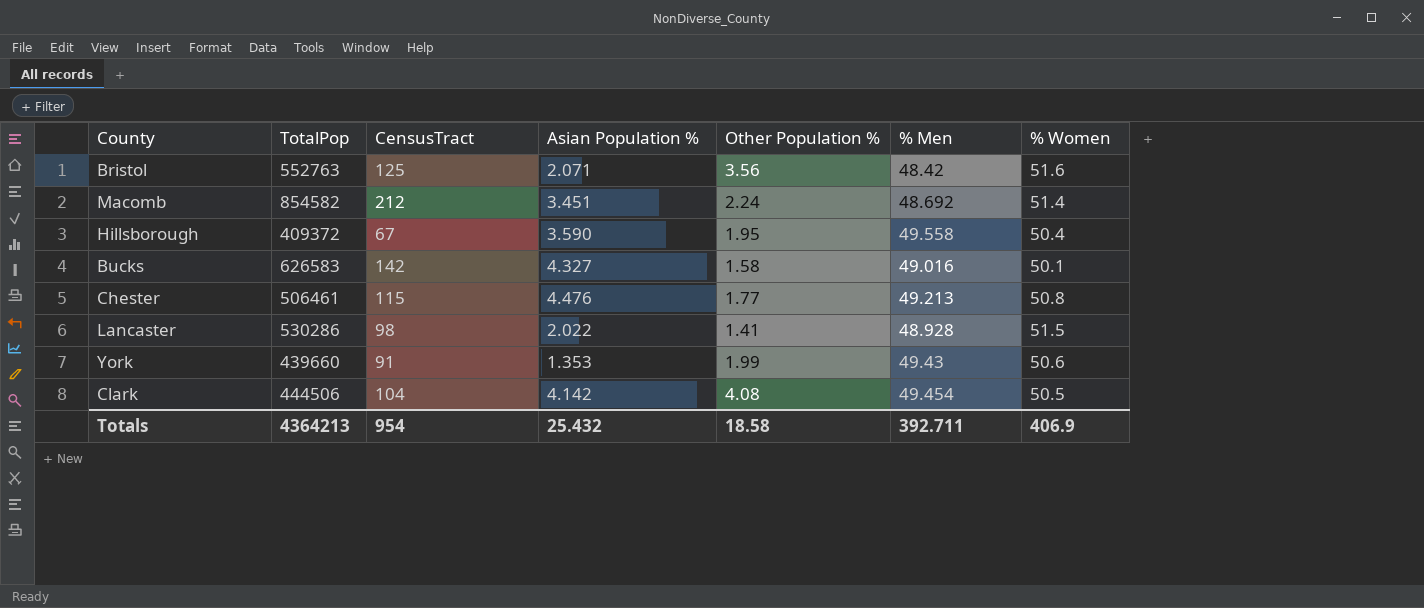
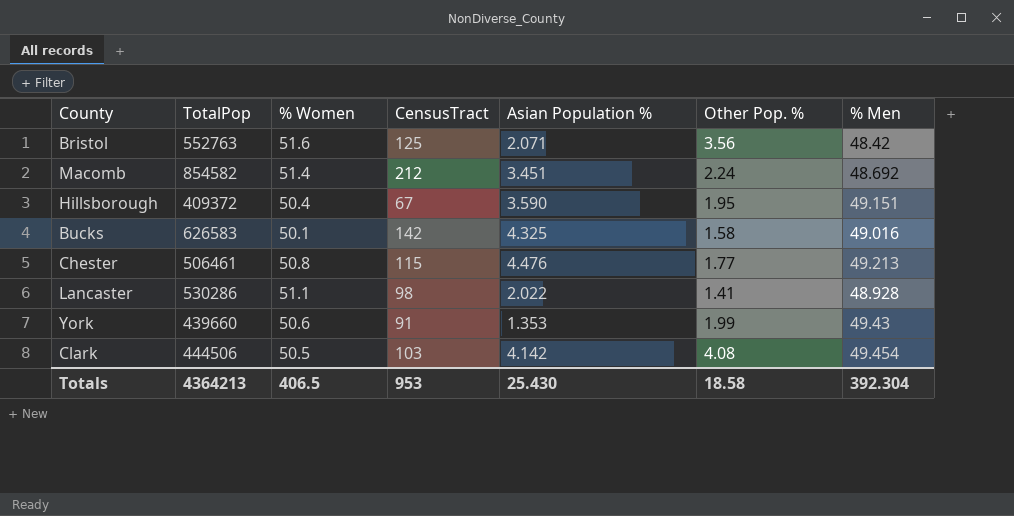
column % Women | position: 7 -> 3
column name: Other Population % -> Other Pop. %
Hillsborough | % Men: 49.558 -> 49.151
Bucks | Asian Population %: 4.327 -> 4.325
Lancaster | % Women: 51.5 -> 51.1
Clark | CensusTract: 104 -> 103
Totals | % Women: 406.9 -> 406.5
Totals | CensusTract: 954 -> 953
Totals | Asian Population %: 25.432 -> 25.430
Totals | % Men: 392.711 -> 392.304

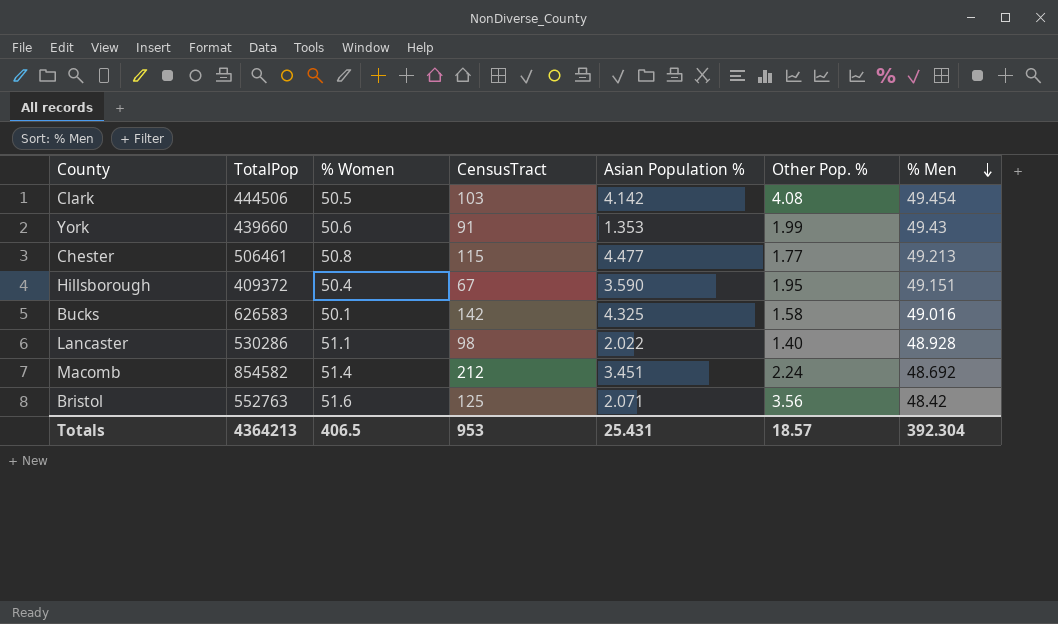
row order: none -> % Men descending
Chester | Asian Population %: 4.476 -> 4.477
Lancaster | Other Pop. %: 1.41 -> 1.40
Totals | Asian Population %: 25.430 -> 25.431
Totals | Other Pop. %: 18.58 -> 18.57

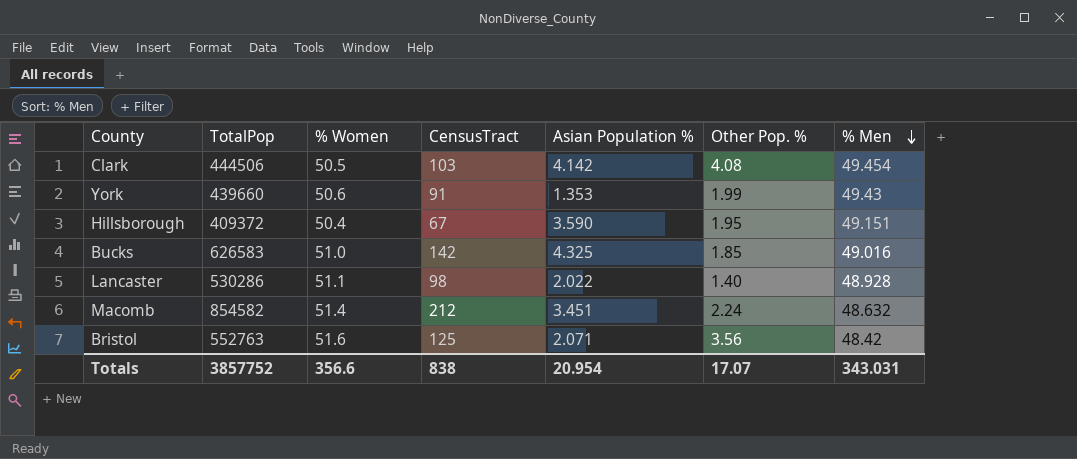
row Chester: 506461 | 50.8 | 115 | 4.477 | 1.77 | 49.213 -> none
Bucks | % Women: 50.1 -> 51.0
Bucks | Other Pop. %: 1.58 -> 1.85
Macomb | % Men: 48.692 -> 48.632
Totals | TotalPop: 4364213 -> 3857752
Totals | % Women: 406.5 -> 356.6
Totals | CensusTract: 953 -> 838
Totals | Asian Population %: 25.431 -> 20.954
Totals | Other Pop. %: 18.57 -> 17.07
Totals | % Men: 392.304 -> 343.031

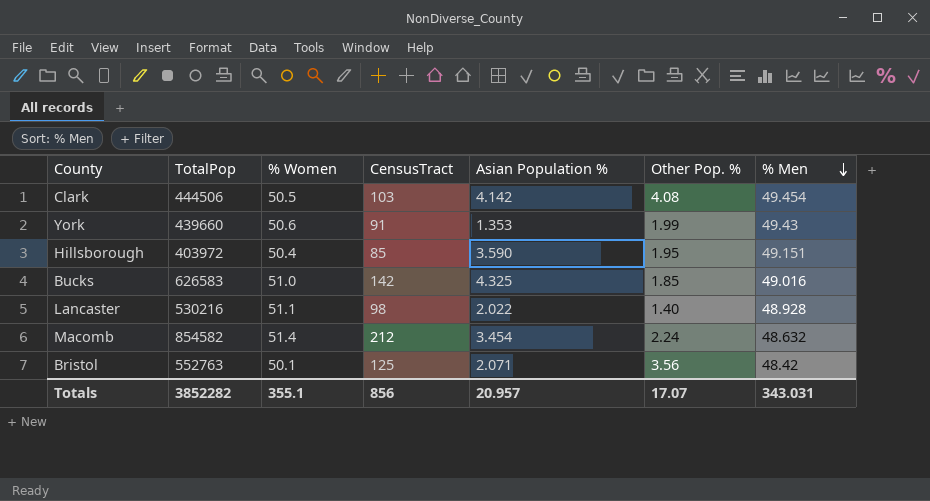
Hillsborough | TotalPop: 409372 -> 403972
Hillsborough | CensusTract: 67 -> 85
Lancaster | TotalPop: 530286 -> 530216
Macomb | Asian Population %: 3.451 -> 3.454
Bristol | % Women: 51.6 -> 50.1
Totals | TotalPop: 3857752 -> 3852282
Totals | % Women: 356.6 -> 355.1
Totals | CensusTract: 838 -> 856
Totals | Asian Population %: 20.954 -> 20.957

